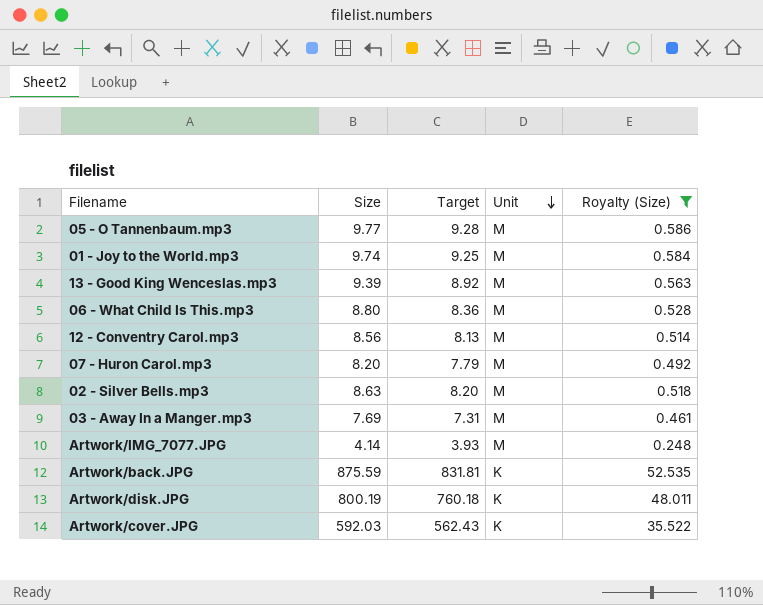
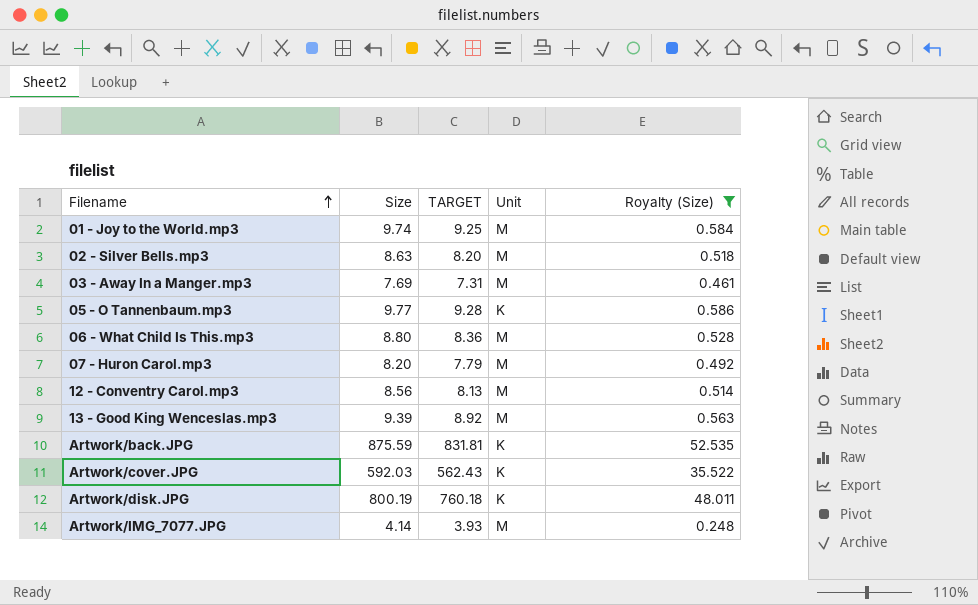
row order: Unit descending -> Filename ascending
column name: Target -> TARGET
05 - O Tannenbaum.mp3 | Unit: M -> K

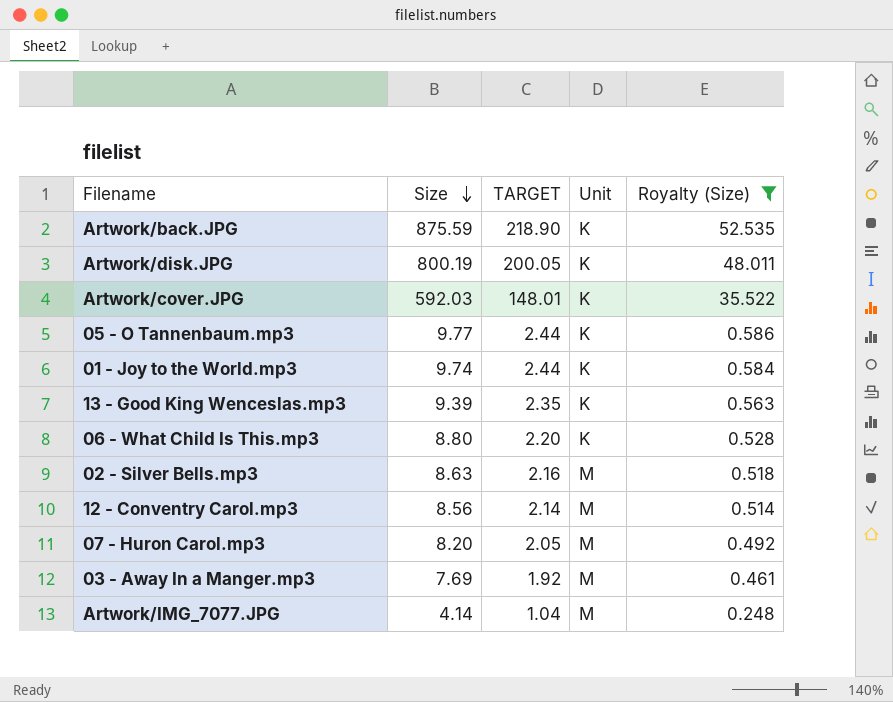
row order: Filename ascending -> Size descending
column TARGET | formula: [Size] * 0.95 -> [Size] * 0.25
01 - Joy to the World.mp3 | Unit: M -> K
13 - Good King Wenceslas.mp3 | Unit: M -> K
06 - What Child Is This.mp3 | Unit: M -> K

